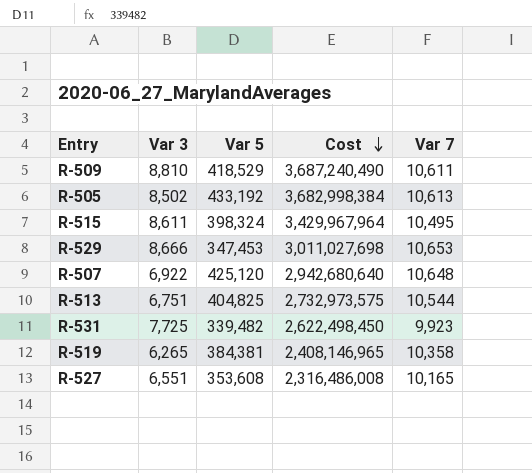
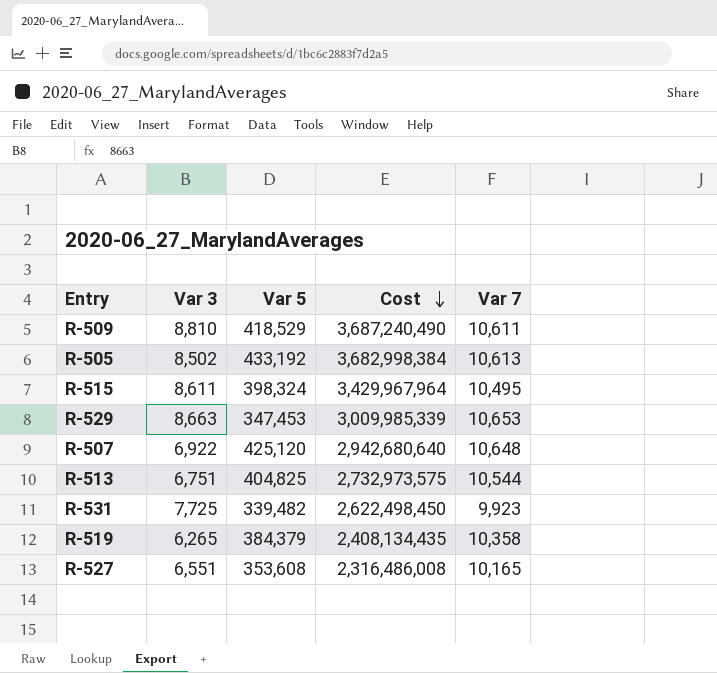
R-529 | Var 3: 8,666 -> 8,663
R-529 | Cost: 3,011,027,698 -> 3,009,985,339
R-519 | Var 5: 384,381 -> 384,379
R-519 | Cost: 2,408,146,965 -> 2,408,134,435

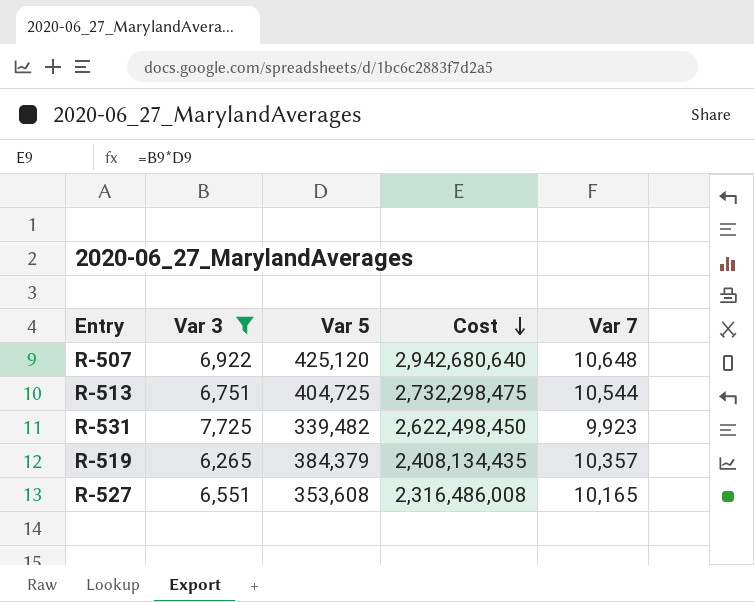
filter: none -> Var 3 <= 7,725
R-513 | Var 5: 404,825 -> 404,725
R-513 | Cost: 2,732,973,575 -> 2,732,298,475
R-519 | Var 7: 10,358 -> 10,357

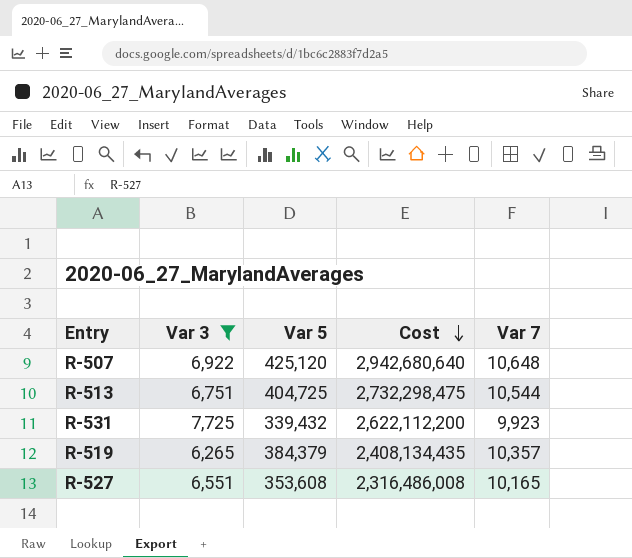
R-531 | Var 5: 339,482 -> 339,432
R-531 | Cost: 2,622,498,450 -> 2,622,112,200

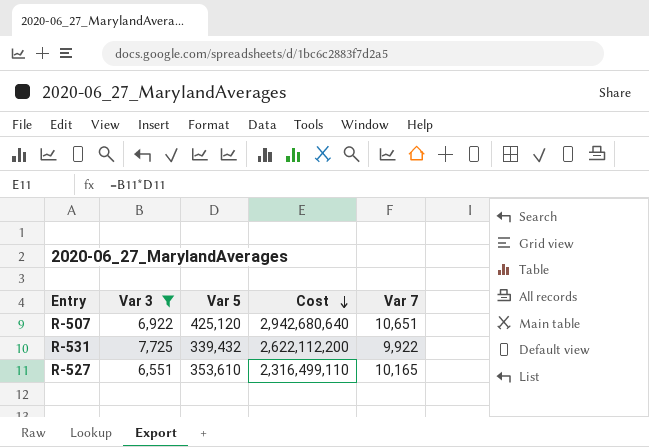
row R-513: 6,751 | 404,725 | 2,732,298,475 | 10,544 -> none
row R-519: 6,265 | 384,379 | 2,408,134,435 | 10,357 -> none
R-507 | Var 7: 10,648 -> 10,651
R-531 | Var 7: 9,923 -> 9,922
R-527 | Var 5: 353,608 -> 353,610
R-527 | Cost: 2,316,486,008 -> 2,316,499,110

